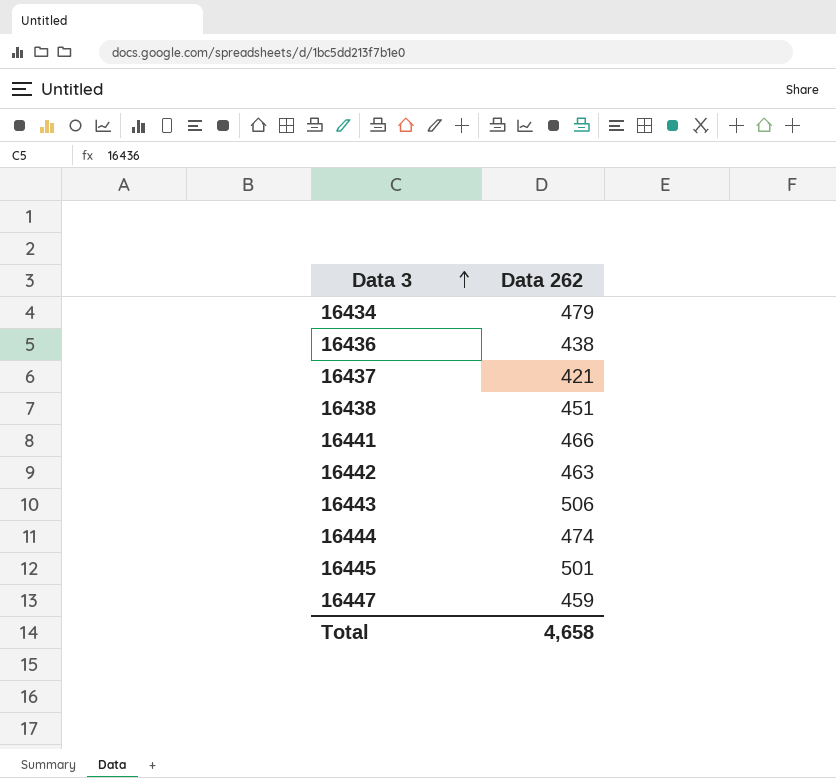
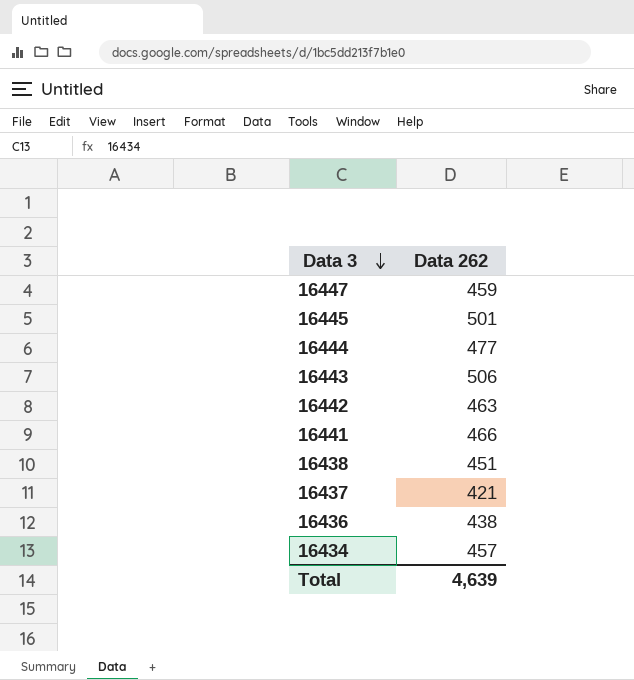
row order: Data 3 ascending -> Data 3 descending
16444 | Data 262: 474 -> 477
16434 | Data 262: 479 -> 457
Total | Data 262: 4,658 -> 4,639

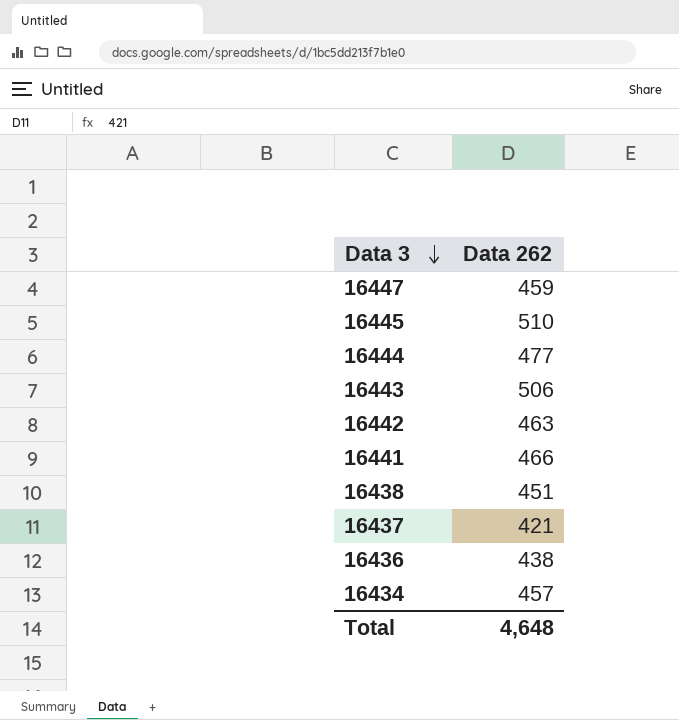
16445 | Data 262: 501 -> 510
Total | Data 262: 4,639 -> 4,648

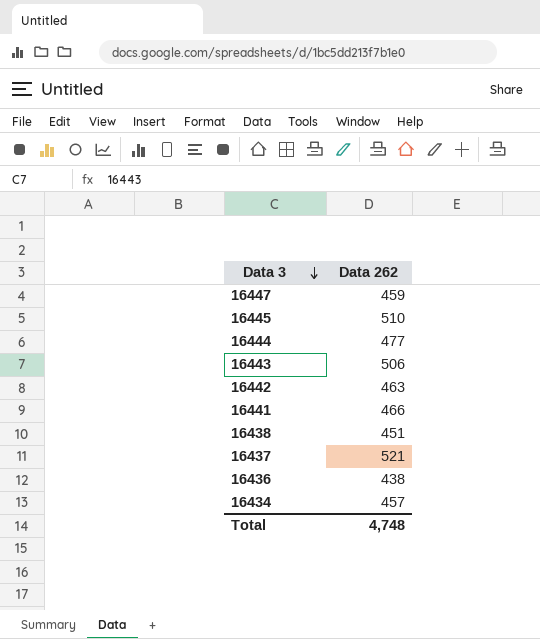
16437 | Data 262: 421 -> 521
Total | Data 262: 4,648 -> 4,748

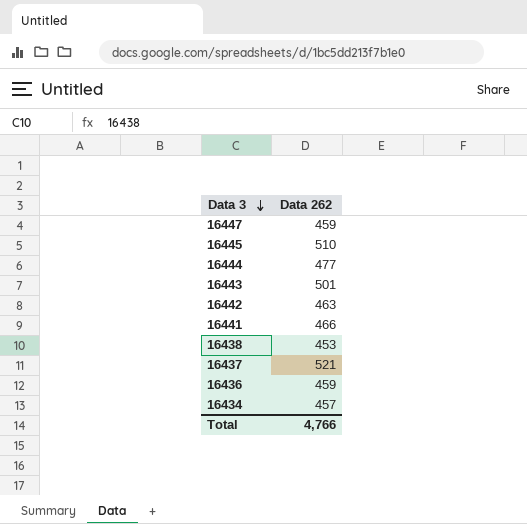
16443 | Data 262: 506 -> 501
16438 | Data 262: 451 -> 453
16436 | Data 262: 438 -> 459
Total | Data 262: 4,748 -> 4,766

